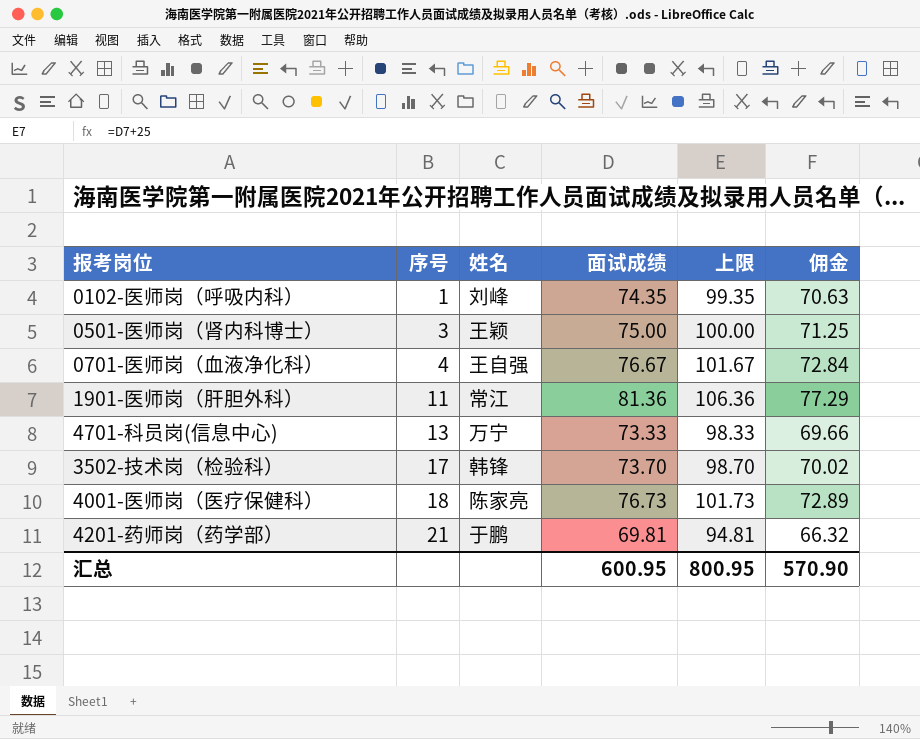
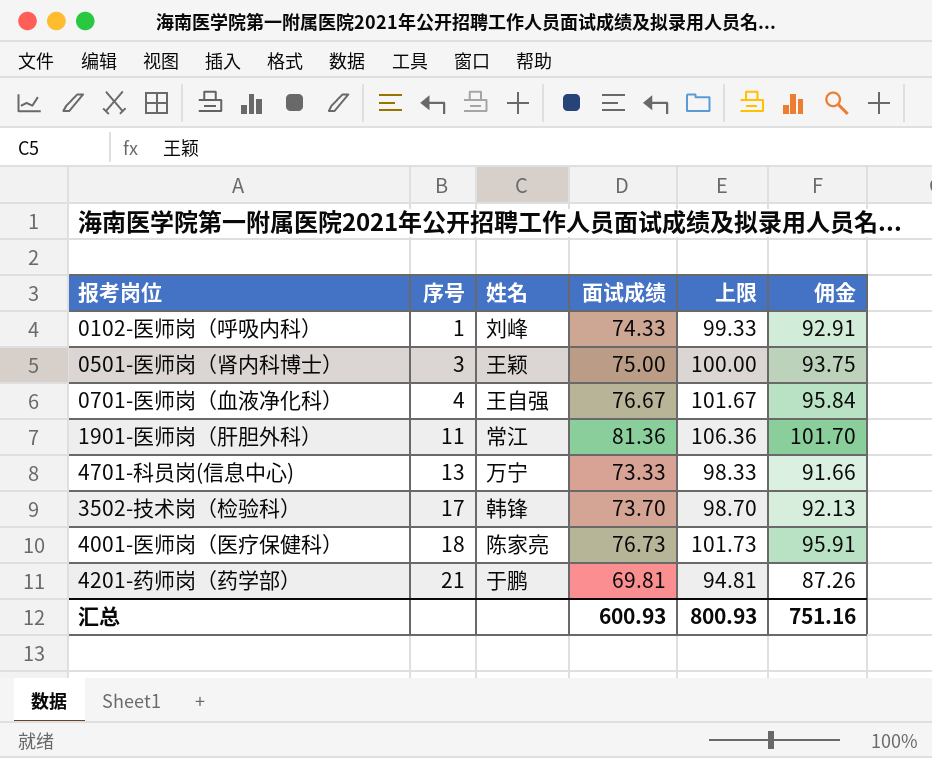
column 佣金 | formula: [面试成绩] * 0.95 -> [面试成绩] * 1.25
0102-医师岗（呼吸内科） | 面试成绩: 74.35 -> 74.33
0102-医师岗（呼吸内科） | 上限: 99.35 -> 99.33
汇总 | 面试成绩: 600.95 -> 600.93
汇总 | 上限: 800.95 -> 800.93
汇总 | 佣金: 570.90 -> 751.16

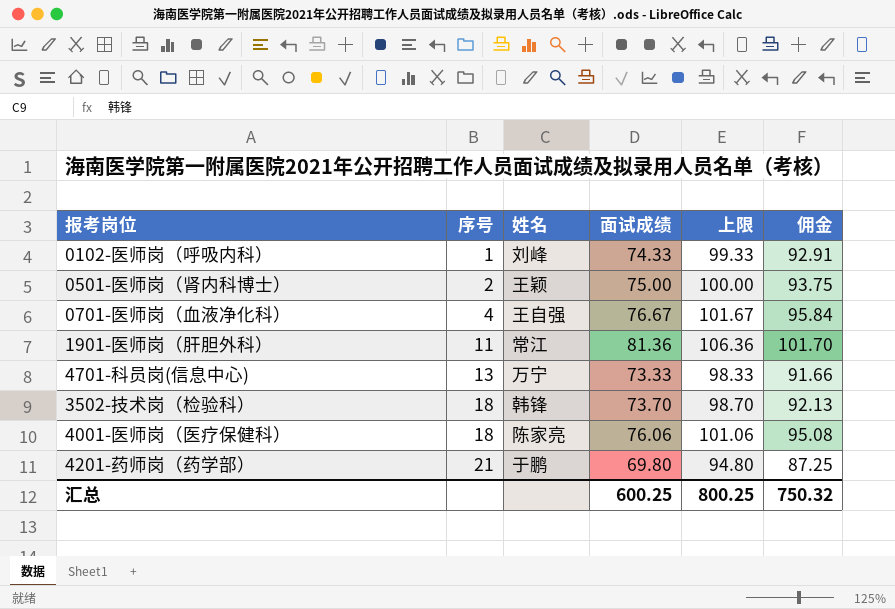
0501-医师岗（肾内科博士） | 序号: 3 -> 2
3502-技术岗（检验科） | 序号: 17 -> 18
4001-医师岗（医疗保健科） | 面试成绩: 76.73 -> 76.06
4001-医师岗（医疗保健科） | 上限: 101.73 -> 101.06
4001-医师岗（医疗保健科） | 佣金: 95.91 -> 95.08
4201-药师岗（药学部） | 面试成绩: 69.81 -> 69.80
4201-药师岗（药学部） | 上限: 94.81 -> 94.80
4201-药师岗（药学部） | 佣金: 87.26 -> 87.25
汇总 | 面试成绩: 600.93 -> 600.25
汇总 | 上限: 800.93 -> 800.25
汇总 | 佣金: 751.16 -> 750.32

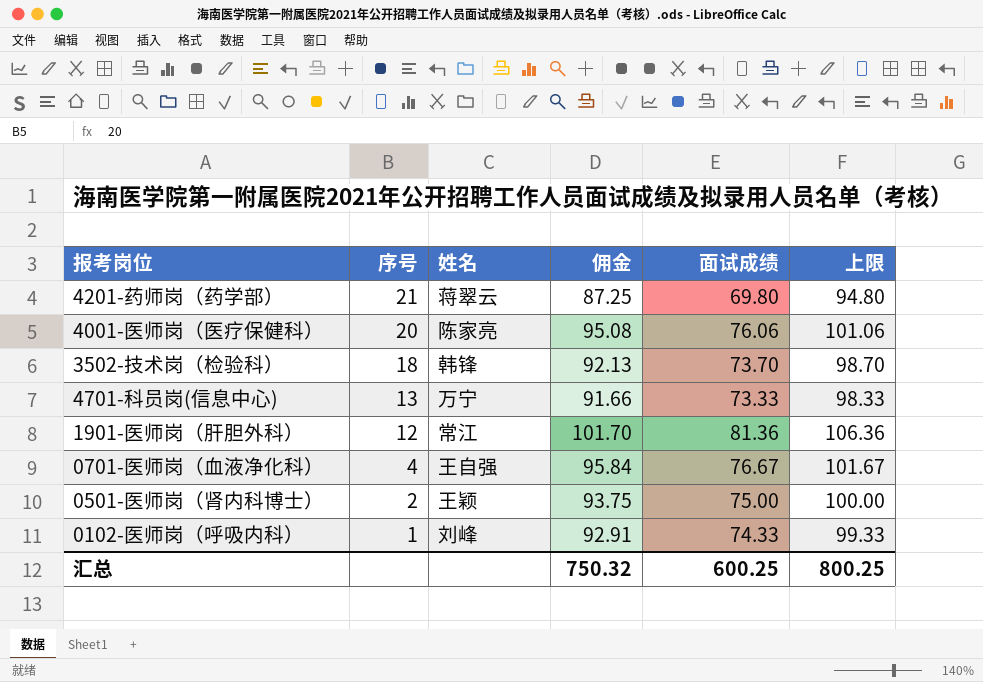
row order: 序号 ascending -> 序号 descending
column 佣金 | position: 6 -> 4
4201-药师岗（药学部） | 姓名: 于鹏 -> 蒋翠云
4001-医师岗（医疗保健科） | 序号: 18 -> 20
1901-医师岗（肝胆外科） | 序号: 11 -> 12

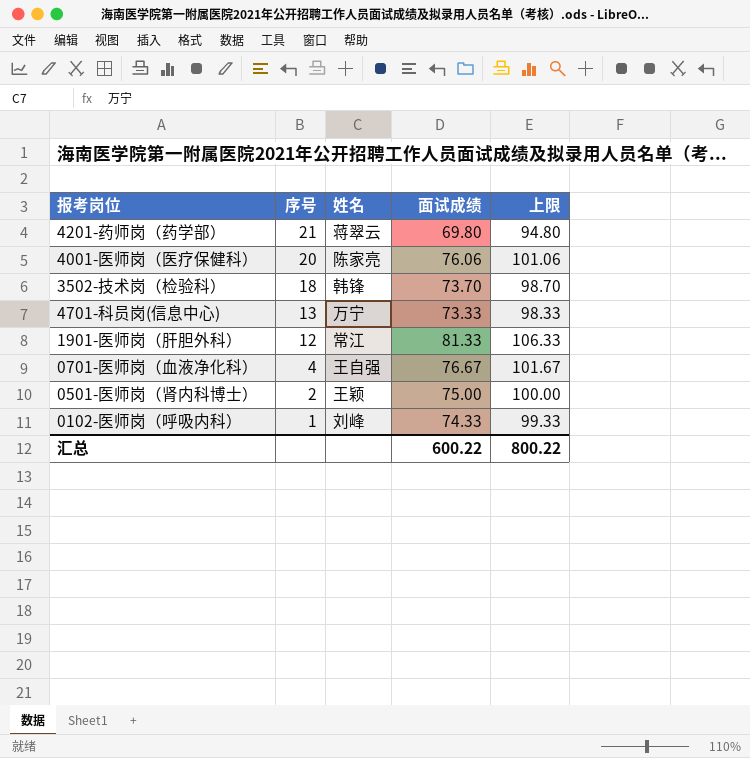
column 佣金 | formula: [面试成绩] * 1.25 -> none
1901-医师岗（肝胆外科） | 面试成绩: 81.36 -> 81.33
1901-医师岗（肝胆外科） | 上限: 106.36 -> 106.33
汇总 | 面试成绩: 600.25 -> 600.22
汇总 | 上限: 800.25 -> 800.22

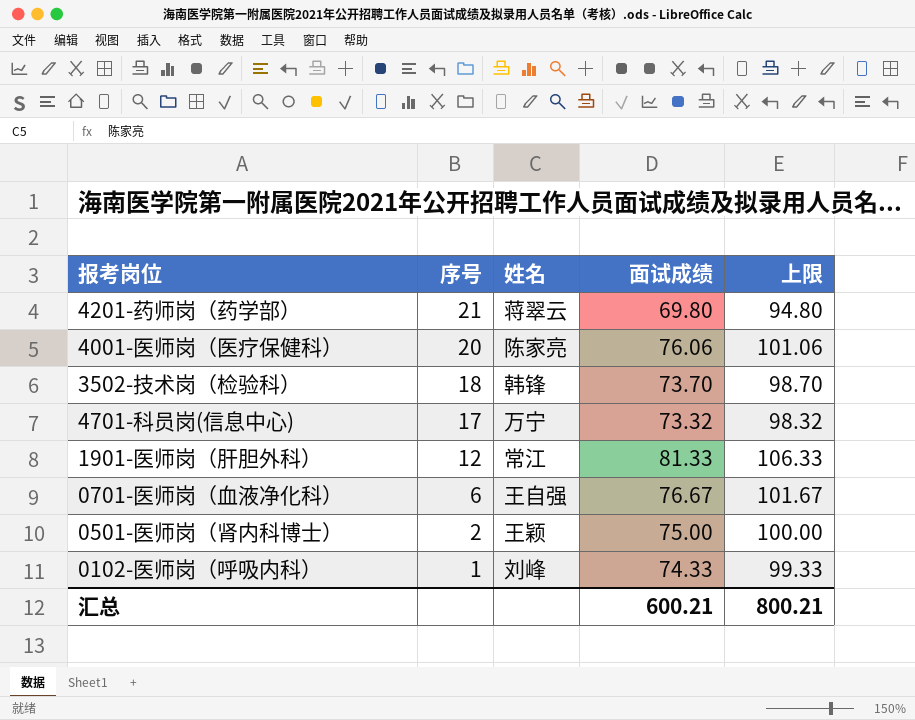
4701-科员岗(信息中心) | 序号: 13 -> 17
4701-科员岗(信息中心) | 面试成绩: 73.33 -> 73.32
4701-科员岗(信息中心) | 上限: 98.33 -> 98.32
0701-医师岗（血液净化科） | 序号: 4 -> 6
汇总 | 面试成绩: 600.22 -> 600.21
汇总 | 上限: 800.22 -> 800.21

